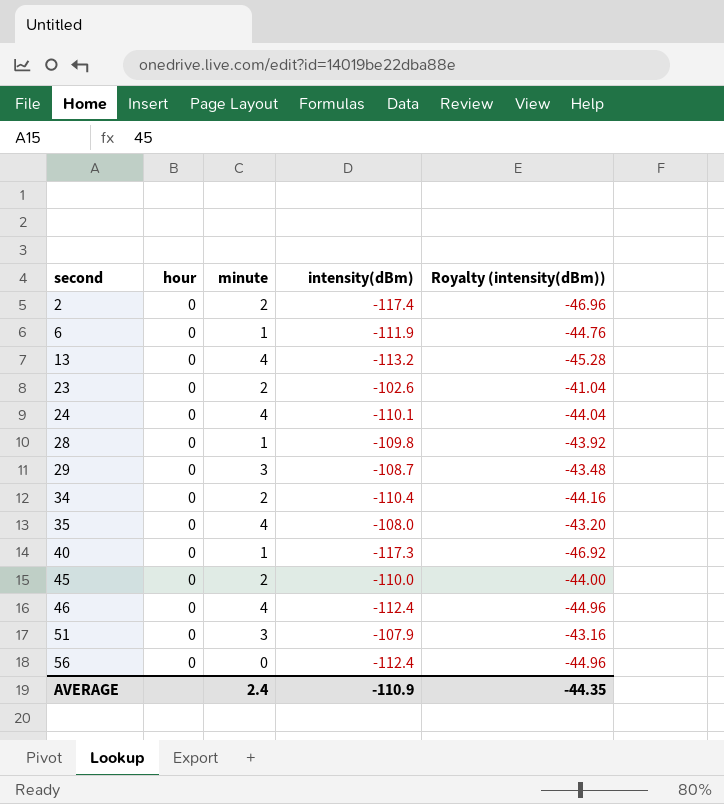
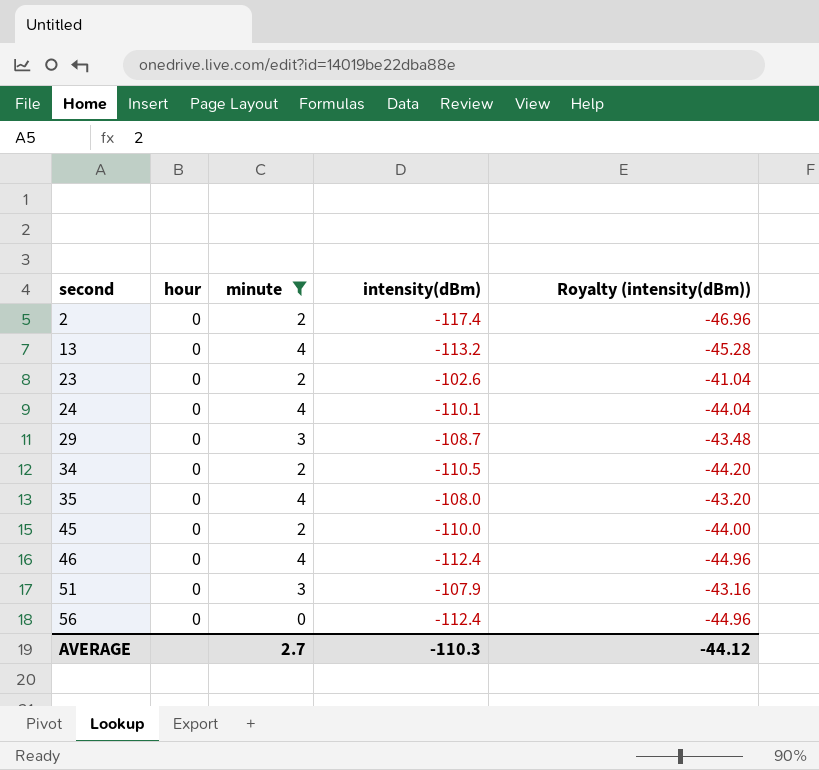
filter: none -> minute != 1
34 | intensity(dBm): -110.4 -> -110.5
34 | Royalty (intensity(dBm)): -44.16 -> -44.20
AVERAGE | minute: 2.4 -> 2.7
AVERAGE | intensity(dBm): -110.9 -> -110.3
AVERAGE | Royalty (intensity(dBm)): -44.35 -> -44.12

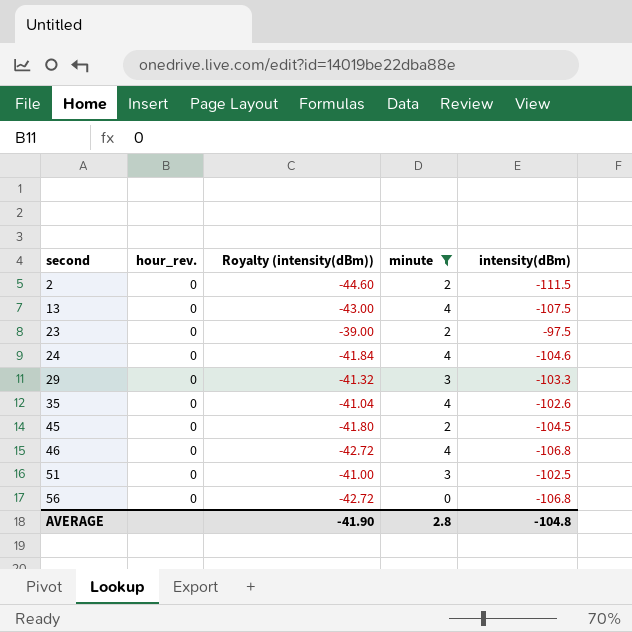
column name: hour -> hour_rev.
column Royalty (intensity(dBm)) | position: 5 -> 3
row 34: 0 | 2 | -110.5 | -44.20 -> none
2 | Royalty (intensity(dBm)): -46.96 -> -44.60
2 | intensity(dBm): -117.4 -> -111.5
13 | Royalty (intensity(dBm)): -45.28 -> -43.00
13 | intensity(dBm): -113.2 -> -107.5
23 | Royalty (intensity(dBm)): -41.04 -> -39.00
23 | intensity(dBm): -102.6 -> -97.5
24 | Royalty (intensity(dBm)): -44.04 -> -41.84
24 | intensity(dBm): -110.1 -> -104.6
29 | Royalty (intensity(dBm)): -43.48 -> -41.32
29 | intensity(dBm): -108.7 -> -103.3
35 | Royalty (intensity(dBm)): -43.20 -> -41.04
35 | intensity(dBm): -108.0 -> -102.6
45 | Royalty (intensity(dBm)): -44.00 -> -41.80
45 | intensity(dBm): -110.0 -> -104.5
46 | Royalty (intensity(dBm)): -44.96 -> -42.72
46 | intensity(dBm): -112.4 -> -106.8
51 | Royalty (intensity(dBm)): -43.16 -> -41.00
51 | intensity(dBm): -107.9 -> -102.5
56 | Royalty (intensity(dBm)): -44.96 -> -42.72
56 | intensity(dBm): -112.4 -> -106.8
AVERAGE | Royalty (intensity(dBm)): -44.12 -> -41.90
AVERAGE | minute: 2.7 -> 2.8
AVERAGE | intensity(dBm): -110.3 -> -104.8

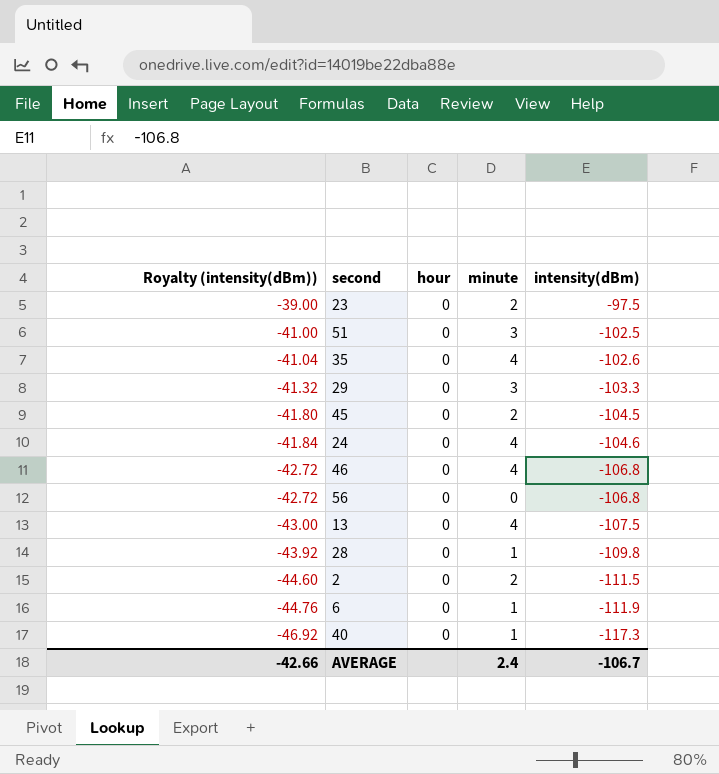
filter: minute != 1 -> none
row order: second ascending -> Royalty (intensity(dBm)) descending
column Royalty (intensity(dBm)) | position: 3 -> 1
column name: hour_rev. -> hour
AVERAGE | Royalty (intensity(dBm)): -41.90 -> -42.66
AVERAGE | minute: 2.8 -> 2.4
AVERAGE | intensity(dBm): -104.8 -> -106.7

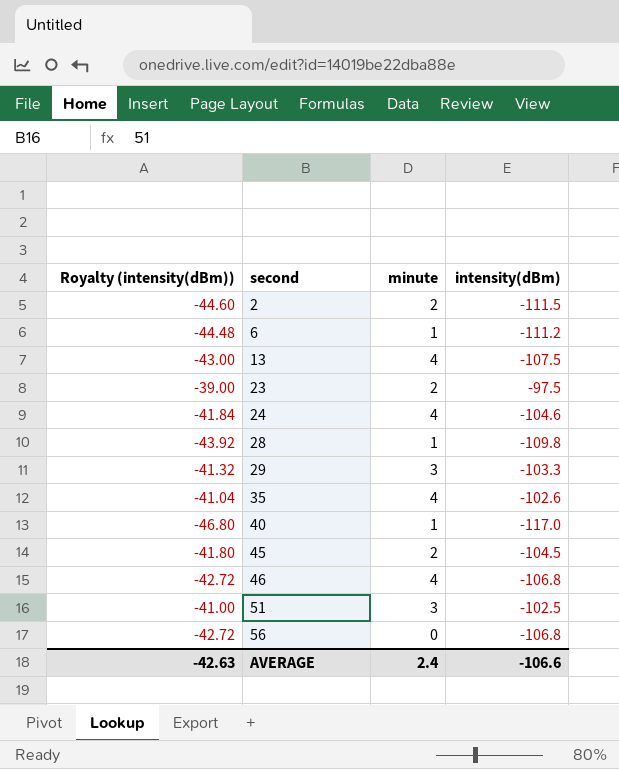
row order: Royalty (intensity(dBm)) descending -> second ascending
column hour | position: 3 -> none
6 | Royalty (intensity(dBm)): -44.76 -> -44.48
6 | intensity(dBm): -111.9 -> -111.2
40 | Royalty (intensity(dBm)): -46.92 -> -46.80
40 | intensity(dBm): -117.3 -> -117.0
AVERAGE | Royalty (intensity(dBm)): -42.66 -> -42.63
AVERAGE | intensity(dBm): -106.7 -> -106.6

